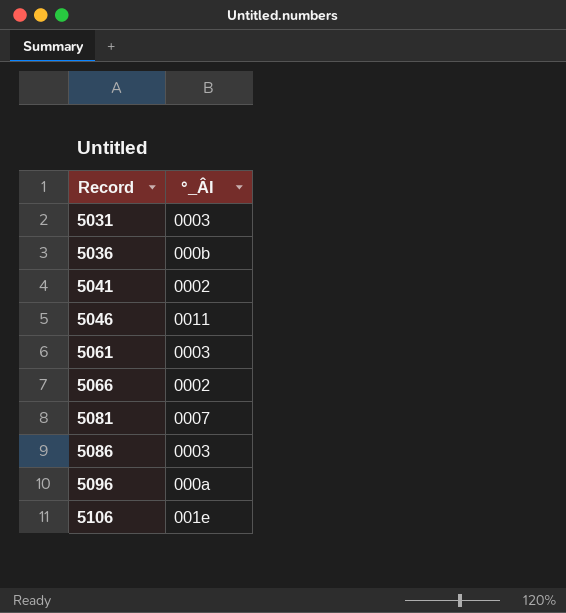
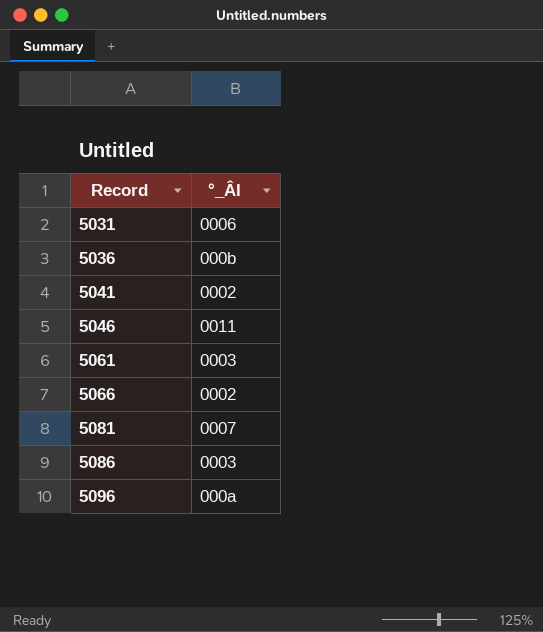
row 5106: 001e -> none
5031 | °_ÂI: 0003 -> 0006

